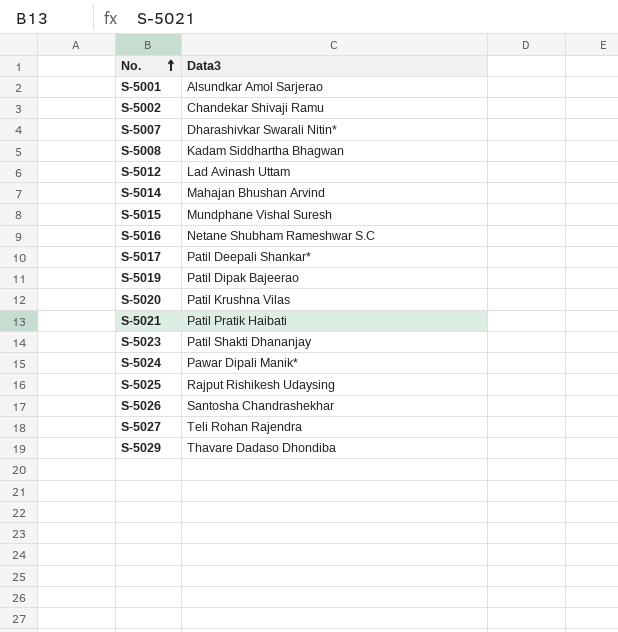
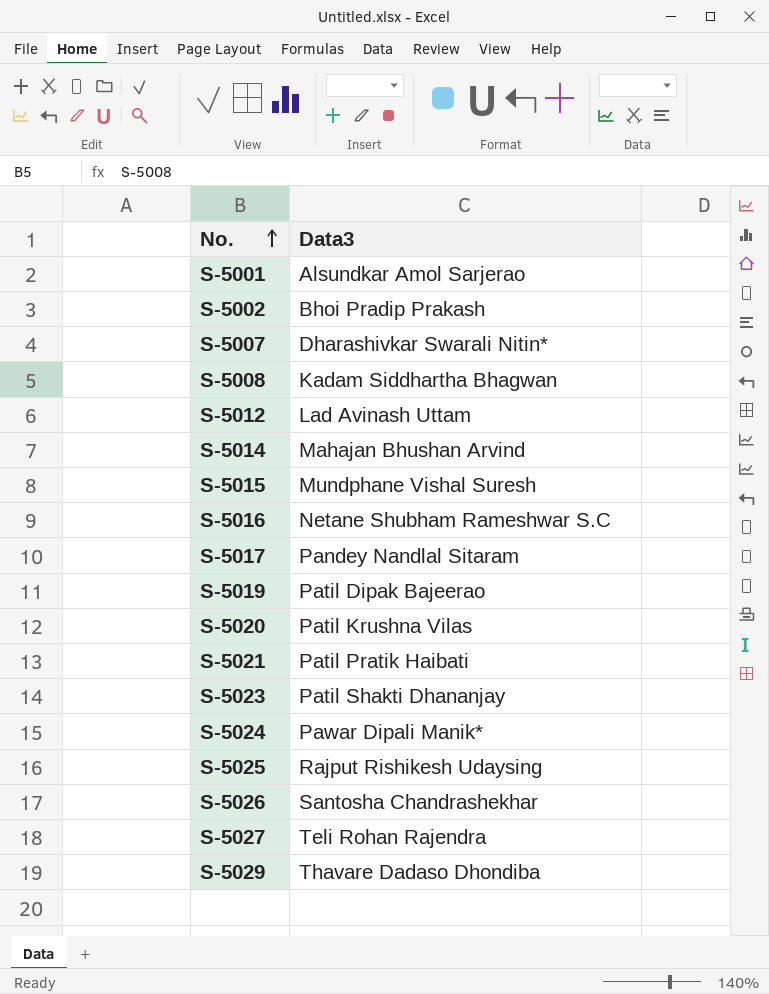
S-5002 | Data3: Chandekar Shivaji Ramu -> Bhoi Pradip Prakash
S-5017 | Data3: Patil Deepali Shankar* -> Pandey Nandlal Sitaram

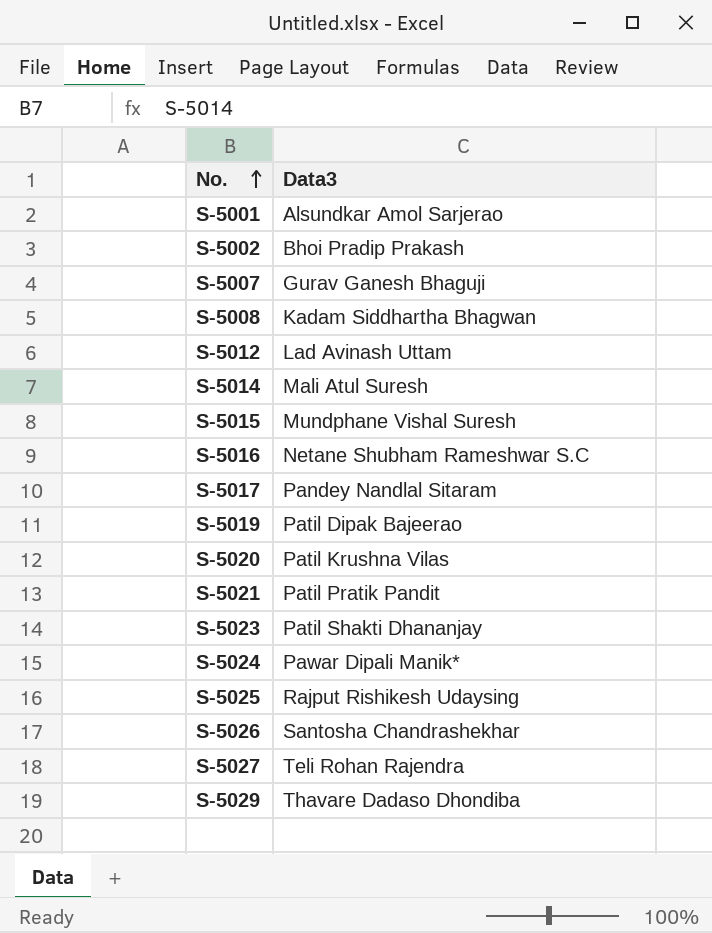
S-5007 | Data3: Dharashivkar Swarali Nitin* -> Gurav Ganesh Bhaguji
S-5014 | Data3: Mahajan Bhushan Arvind -> Mali Atul Suresh
S-5021 | Data3: Patil Pratik Haibati -> Patil Pratik Pandit

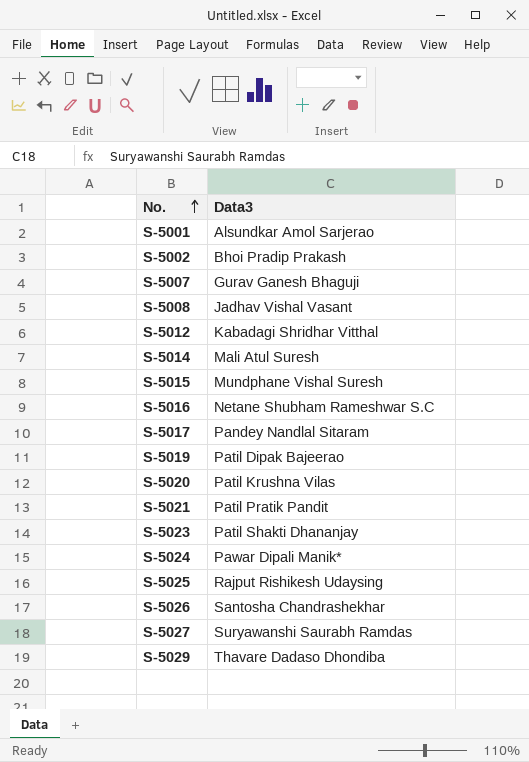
S-5008 | Data3: Kadam Siddhartha Bhagwan -> Jadhav Vishal Vasant
S-5012 | Data3: Lad Avinash Uttam -> Kabadagi Shridhar Vitthal
S-5027 | Data3: Teli Rohan Rajendra -> Suryawanshi Saurabh Ramdas

